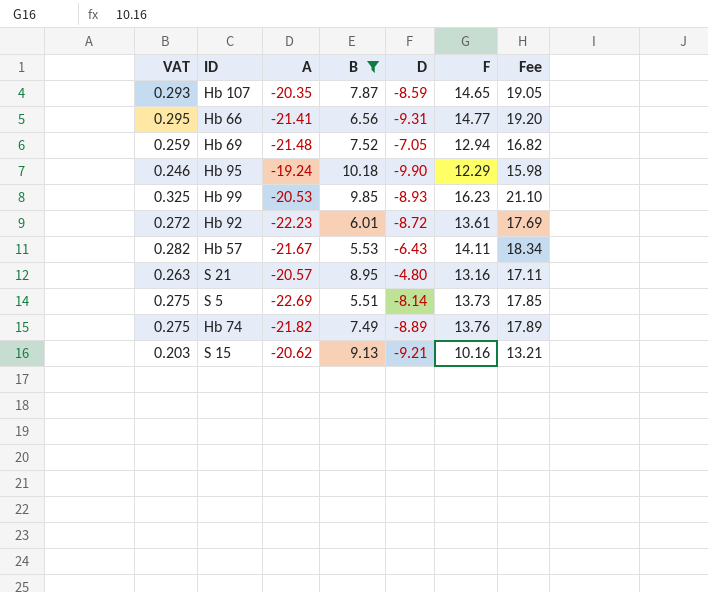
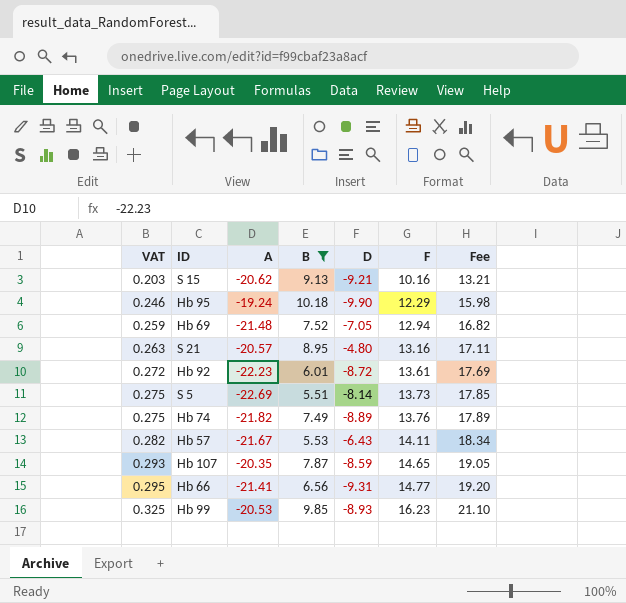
row order: none -> VAT ascending

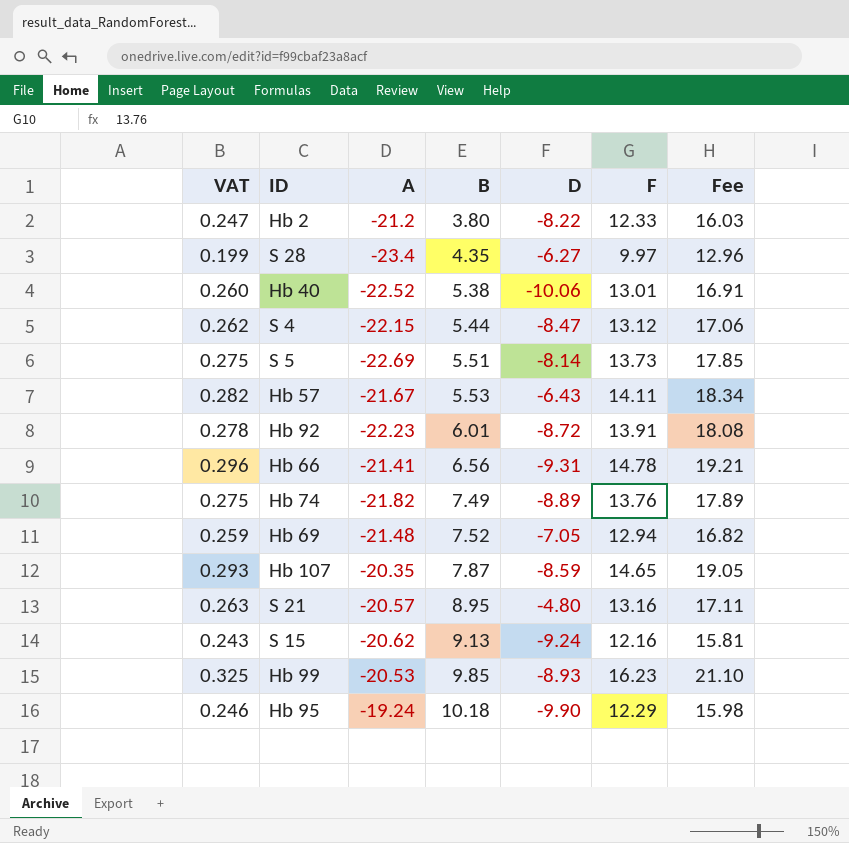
filter: B >= 5.51 -> none
row order: VAT ascending -> B ascending
Hb 92 | VAT: 0.272 -> 0.278
Hb 92 | F: 13.61 -> 13.91
Hb 92 | Fee: 17.69 -> 18.08
Hb 66 | VAT: 0.295 -> 0.296
Hb 66 | F: 14.77 -> 14.78
Hb 66 | Fee: 19.20 -> 19.21
S 15 | VAT: 0.203 -> 0.243
S 15 | D: -9.21 -> -9.24
S 15 | F: 10.16 -> 12.16
S 15 | Fee: 13.21 -> 15.81

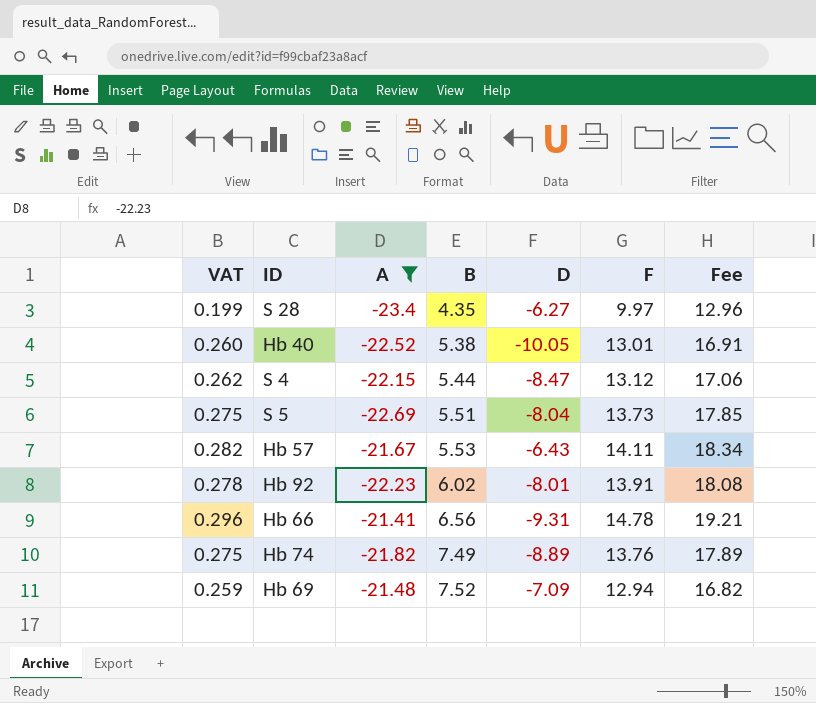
filter: none -> A <= -21.41
Hb 40 | D: -10.06 -> -10.05
S 5 | D: -8.14 -> -8.04
Hb 92 | B: 6.01 -> 6.02
Hb 92 | D: -8.72 -> -8.01
Hb 69 | D: -7.05 -> -7.09

